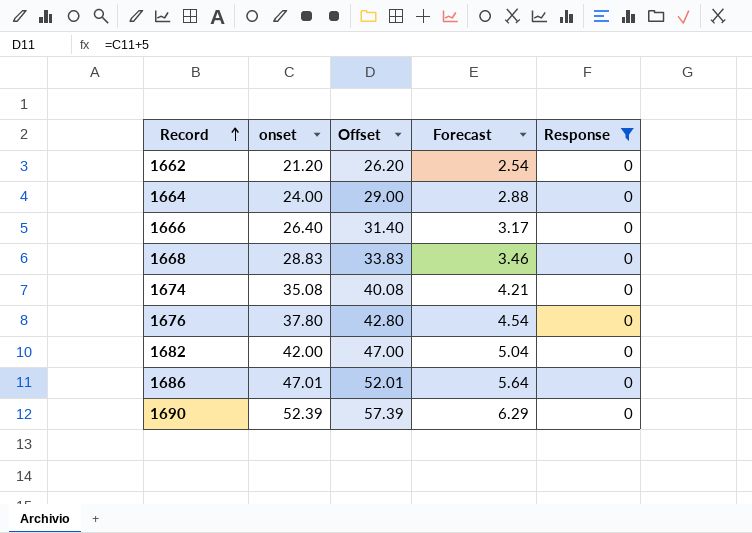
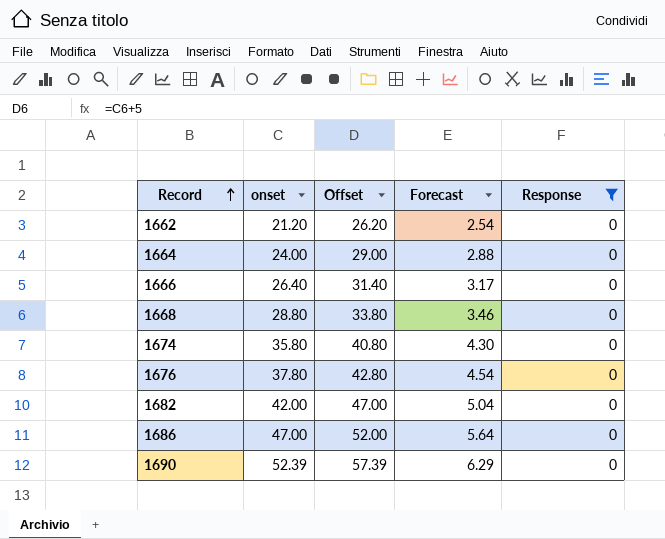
1668 | onset: 28.83 -> 28.80
1668 | Offset: 33.83 -> 33.80
1674 | onset: 35.08 -> 35.80
1674 | Offset: 40.08 -> 40.80
1674 | Forecast: 4.21 -> 4.30
1686 | onset: 47.01 -> 47.00
1686 | Offset: 52.01 -> 52.00

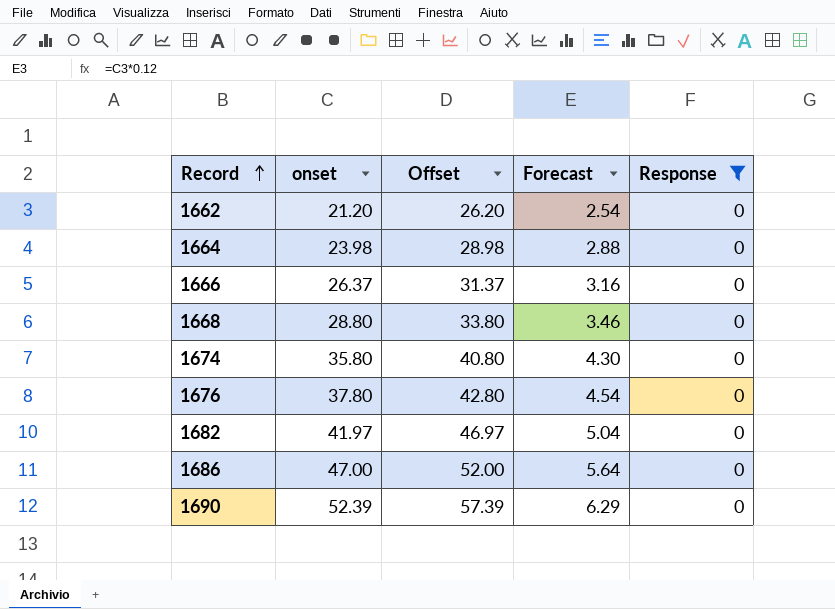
1664 | onset: 24.00 -> 23.98
1664 | Offset: 29.00 -> 28.98
1666 | onset: 26.40 -> 26.37
1666 | Offset: 31.40 -> 31.37
1666 | Forecast: 3.17 -> 3.16
1682 | onset: 42.00 -> 41.97
1682 | Offset: 47.00 -> 46.97

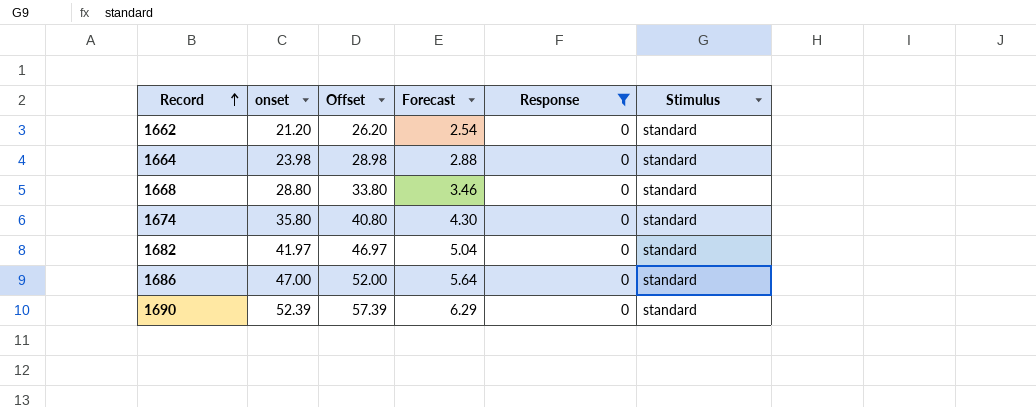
column Stimulus | position: none -> 6
row 1666: 26.37 | 31.37 | 3.16 | 0 -> none
row 1676: 37.80 | 42.80 | 4.54 | 0 -> none

